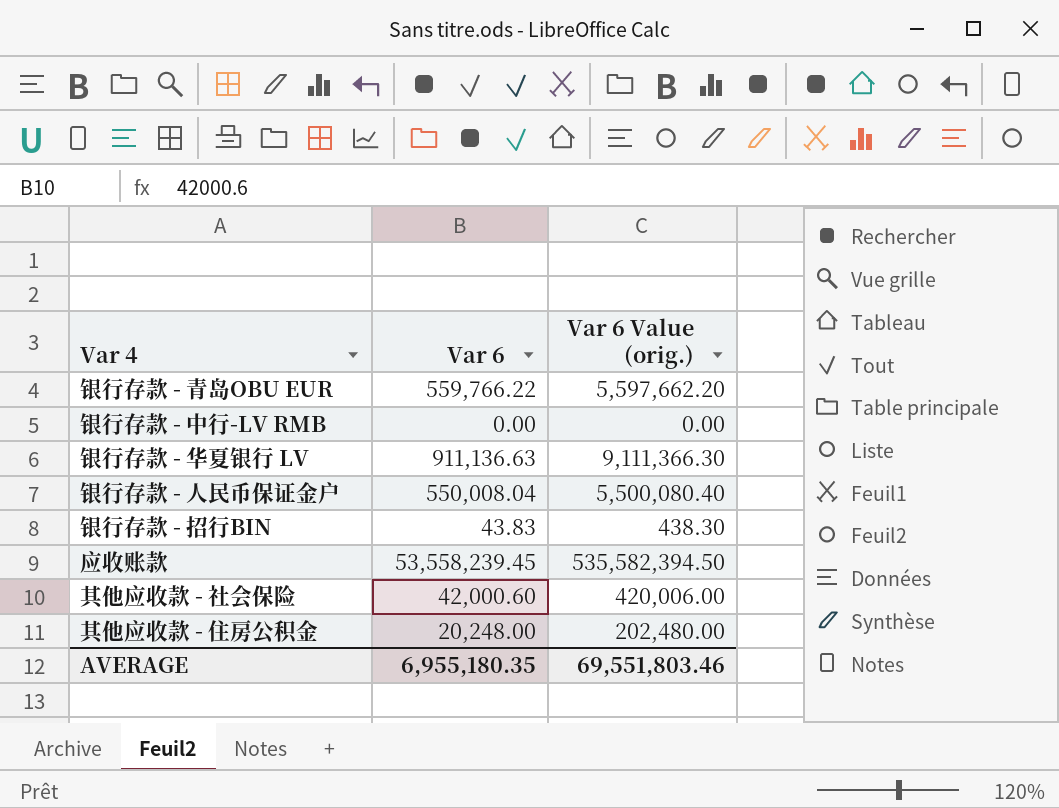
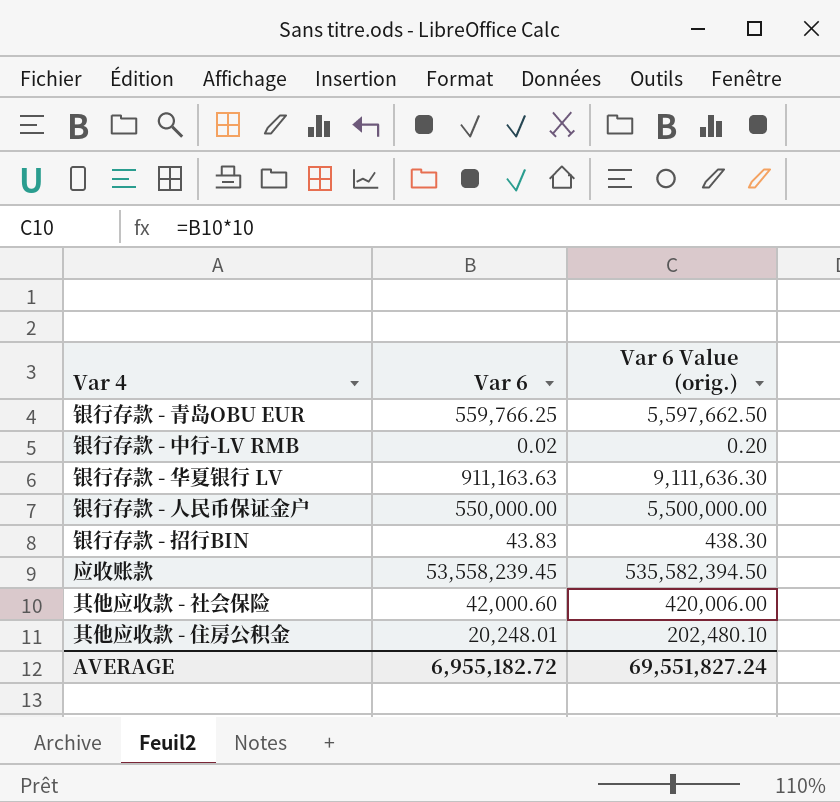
银行存款 - 青岛OBU EUR | Var 6: 559,766.22 -> 559,766.25
银行存款 - 青岛OBU EUR | Var 6 Value (orig.): 5,597,662.20 -> 5,597,662.50
银行存款 - 中行-LV RMB | Var 6: 0.00 -> 0.02
银行存款 - 中行-LV RMB | Var 6 Value (orig.): 0.00 -> 0.20
银行存款 - 华夏银行 LV | Var 6: 911,136.63 -> 911,163.63
银行存款 - 华夏银行 LV | Var 6 Value (orig.): 9,111,366.30 -> 9,111,636.30
银行存款 - 人民币保证金户 | Var 6: 550,008.04 -> 550,000.00
银行存款 - 人民币保证金户 | Var 6 Value (orig.): 5,500,080.40 -> 5,500,000.00
其他应收款 - 住房公积金 | Var 6: 20,248.00 -> 20,248.01
其他应收款 - 住房公积金 | Var 6 Value (orig.): 202,480.00 -> 202,480.10
AVERAGE | Var 6: 6,955,180.35 -> 6,955,182.72
AVERAGE | Var 6 Value (orig.): 69,551,803.46 -> 69,551,827.24

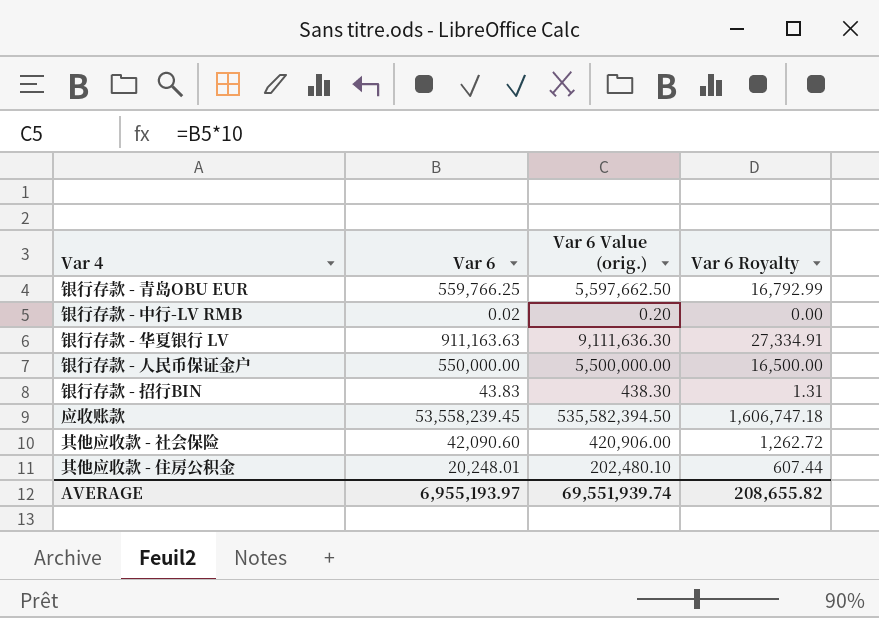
column Var 6 Royalty | formula: none -> [Var 6] * 0.03
其他应收款 - 社会保险 | Var 6: 42,000.60 -> 42,090.60
其他应收款 - 社会保险 | Var 6 Value (orig.): 420,006.00 -> 420,906.00
AVERAGE | Var 6: 6,955,182.72 -> 6,955,193.97
AVERAGE | Var 6 Value (orig.): 69,551,827.24 -> 69,551,939.74

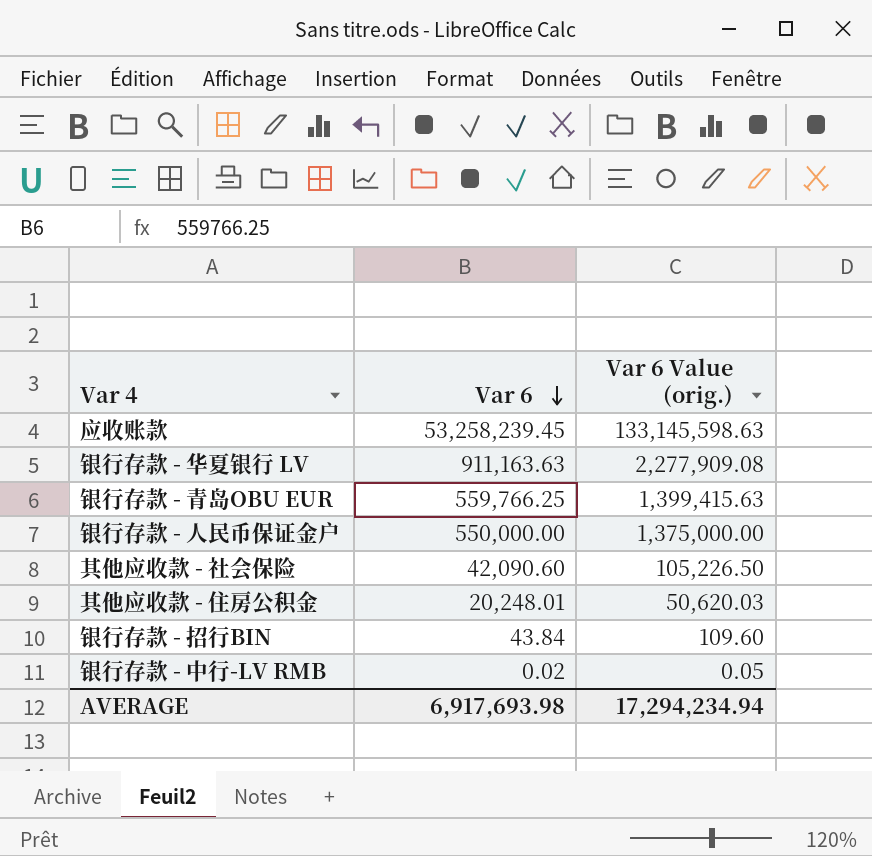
row order: none -> Var 6 descending
column Var 6 Royalty | formula: [Var 6] * 0.03 -> none
column Var 6 Value (orig.) | formula: [Var 6] * 10 -> [Var 6] * 2.5
应收账款 | Var 6: 53,558,239.45 -> 53,258,239.45
银行存款 - 招行BIN | Var 6: 43.83 -> 43.84
AVERAGE | Var 6: 6,955,193.97 -> 6,917,693.98
AVERAGE | Var 6 Value (orig.): 69,551,939.74 -> 17,294,234.94

